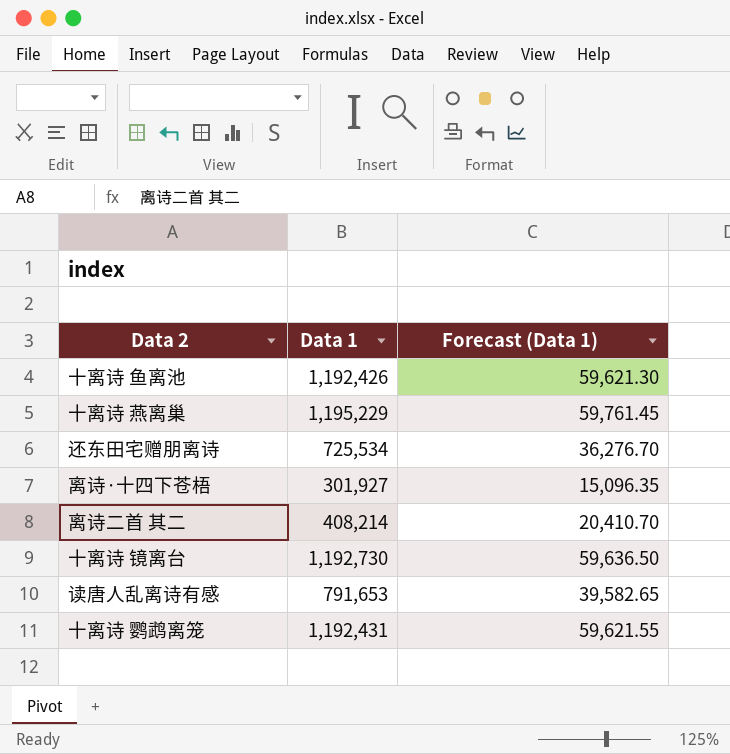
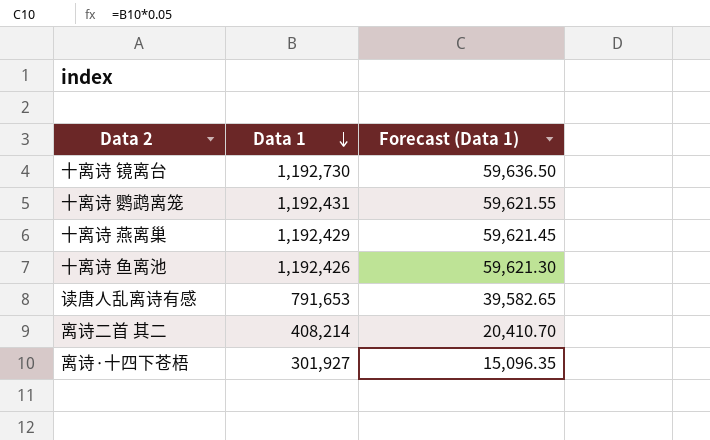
row order: none -> Data 1 descending
row 还东田宅赠朋离诗: 725,534 | 36,276.70 -> none
十离诗 燕离巢 | Data 1: 1,195,229 -> 1,192,429
十离诗 燕离巢 | Forecast (Data 1): 59,761.45 -> 59,621.45

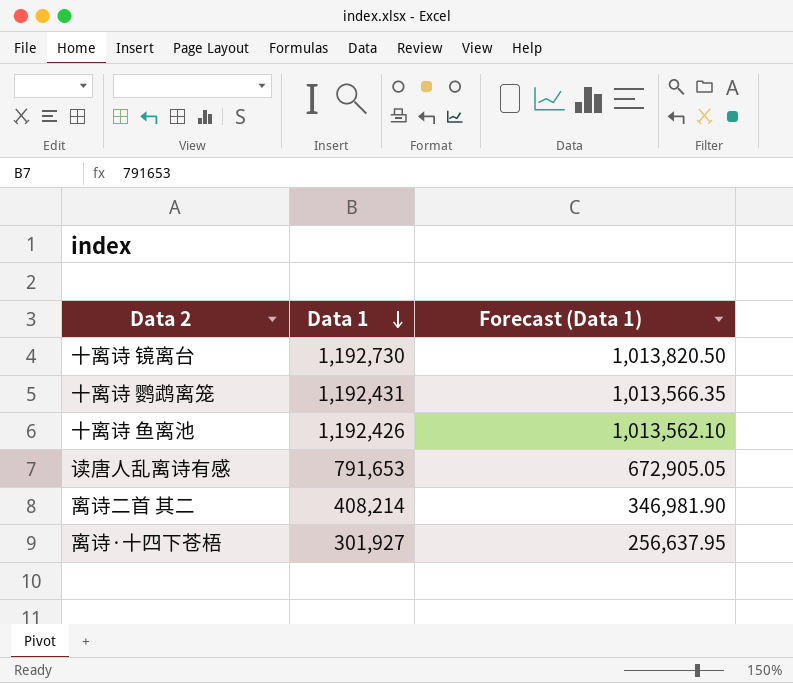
column Forecast (Data 1) | formula: [Data 1] * 0.05 -> [Data 1] * 0.85
row 十离诗 燕离巢: 1,192,429 | 59,621.45 -> none

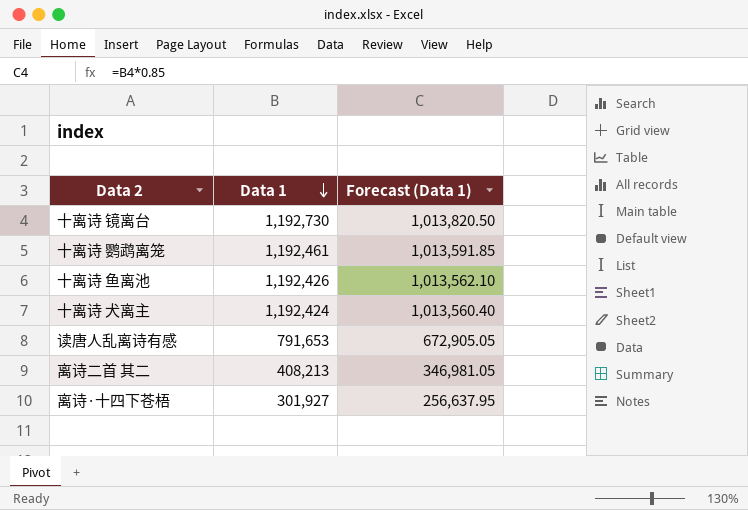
十离诗 鹦鹉离笼 | Data 1: 1,192,431 -> 1,192,461
十离诗 鹦鹉离笼 | Forecast (Data 1): 1,013,566.35 -> 1,013,591.85
row 十离诗 犬离主: none -> 1,192,424 | 1,013,560.40
离诗二首 其二 | Data 1: 408,214 -> 408,213
离诗二首 其二 | Forecast (Data 1): 346,981.90 -> 346,981.05

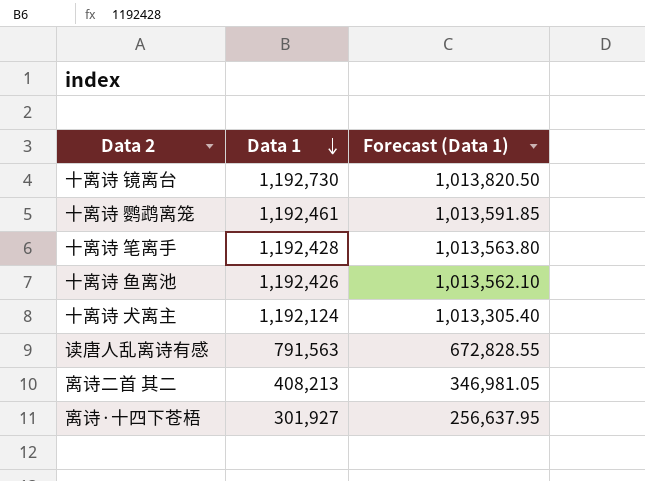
row 十离诗 笔离手: none -> 1,192,428 | 1,013,563.80
十离诗 犬离主 | Data 1: 1,192,424 -> 1,192,124
十离诗 犬离主 | Forecast (Data 1): 1,013,560.40 -> 1,013,305.40
读唐人乱离诗有感 | Data 1: 791,653 -> 791,563
读唐人乱离诗有感 | Forecast (Data 1): 672,905.05 -> 672,828.55

